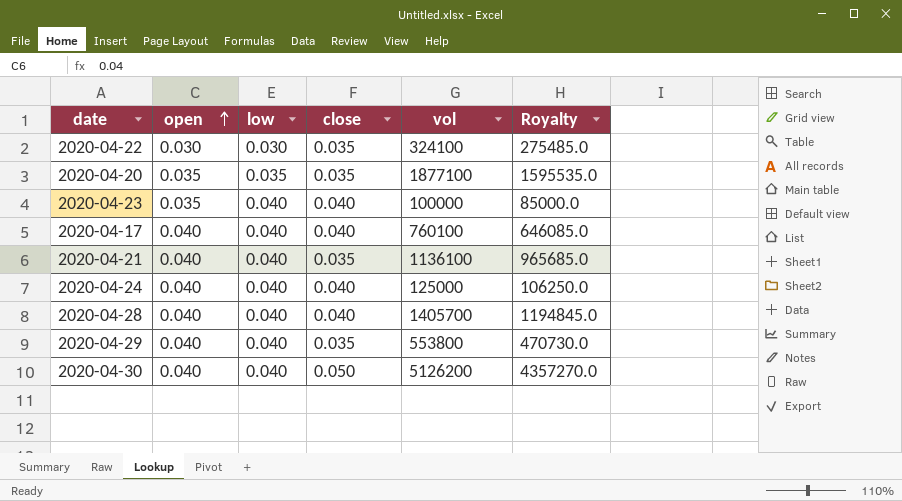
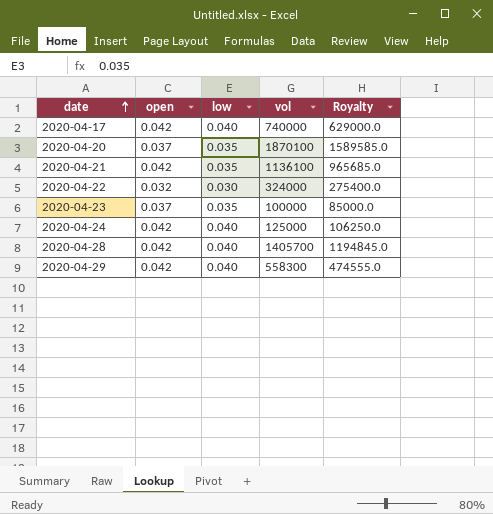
row order: open ascending -> date ascending
column close | position: 4 -> none
row 2020-04-30: 0.040 | 0.040 | 0.050 | 5126200 | 4357270.0 -> none
2020-04-17 | open: 0.040 -> 0.042
2020-04-17 | vol: 760100 -> 740000
2020-04-17 | Royalty: 646085.0 -> 629000.0
2020-04-20 | open: 0.035 -> 0.037
2020-04-20 | vol: 1877100 -> 1870100
2020-04-20 | Royalty: 1595535.0 -> 1589585.0
2020-04-21 | open: 0.040 -> 0.042
2020-04-21 | low: 0.040 -> 0.035
2020-04-22 | open: 0.030 -> 0.032
2020-04-22 | vol: 324100 -> 324000
2020-04-22 | Royalty: 275485.0 -> 275400.0
2020-04-23 | open: 0.035 -> 0.037
2020-04-23 | low: 0.040 -> 0.035
2020-04-24 | open: 0.040 -> 0.042
2020-04-28 | open: 0.040 -> 0.042
2020-04-29 | open: 0.040 -> 0.042
2020-04-29 | vol: 553800 -> 558300
2020-04-29 | Royalty: 470730.0 -> 474555.0

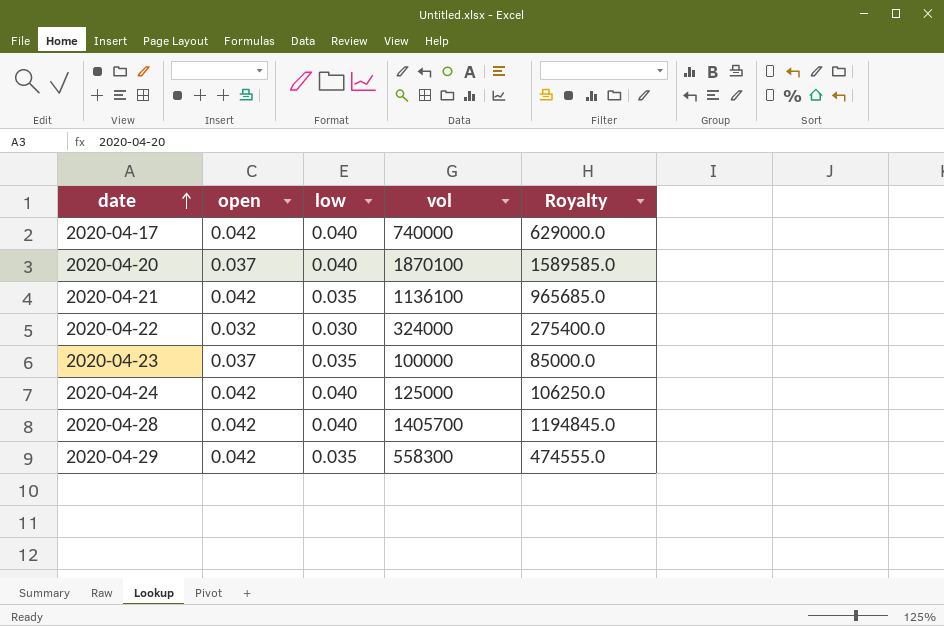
2020-04-20 | low: 0.035 -> 0.040
2020-04-29 | low: 0.040 -> 0.035

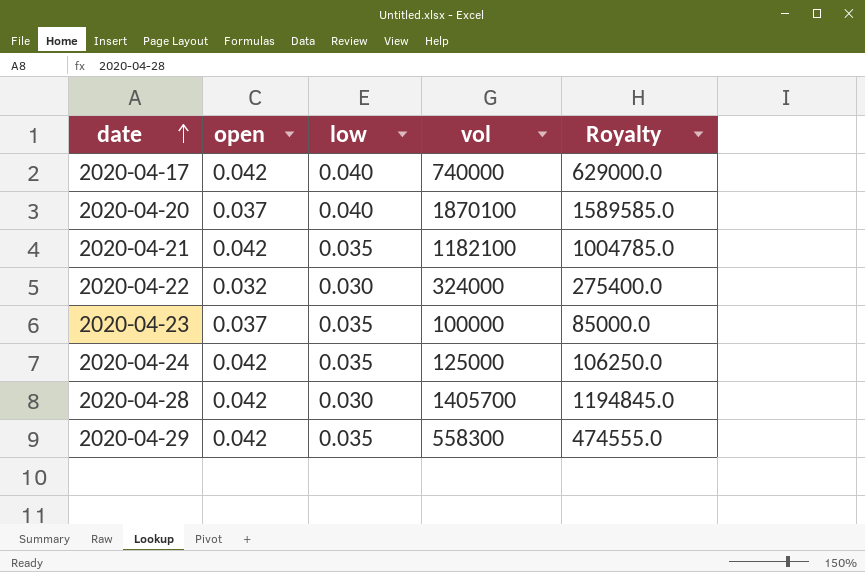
2020-04-21 | vol: 1136100 -> 1182100
2020-04-21 | Royalty: 965685.0 -> 1004785.0
2020-04-24 | low: 0.040 -> 0.035
2020-04-28 | low: 0.040 -> 0.030

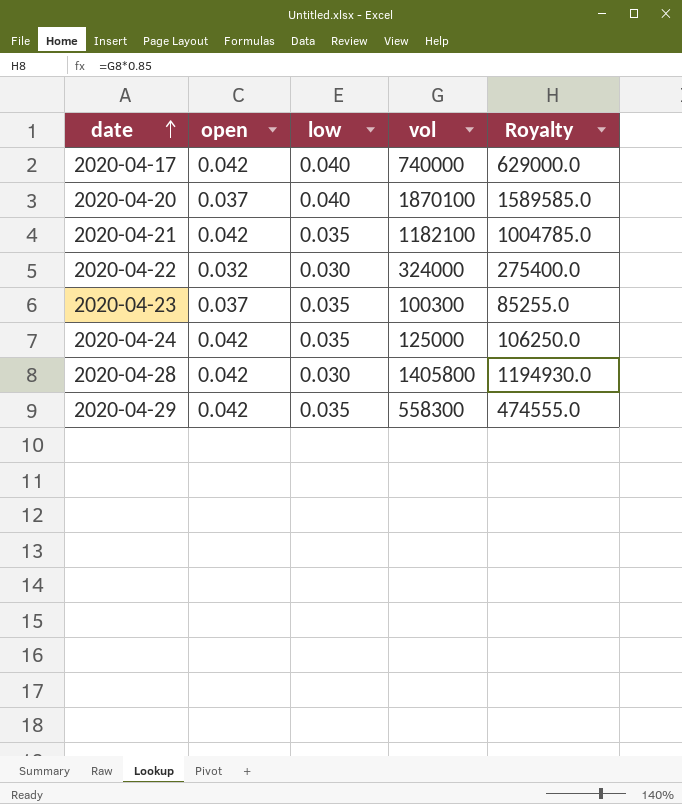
2020-04-23 | vol: 100000 -> 100300
2020-04-23 | Royalty: 85000.0 -> 85255.0
2020-04-28 | vol: 1405700 -> 1405800
2020-04-28 | Royalty: 1194845.0 -> 1194930.0

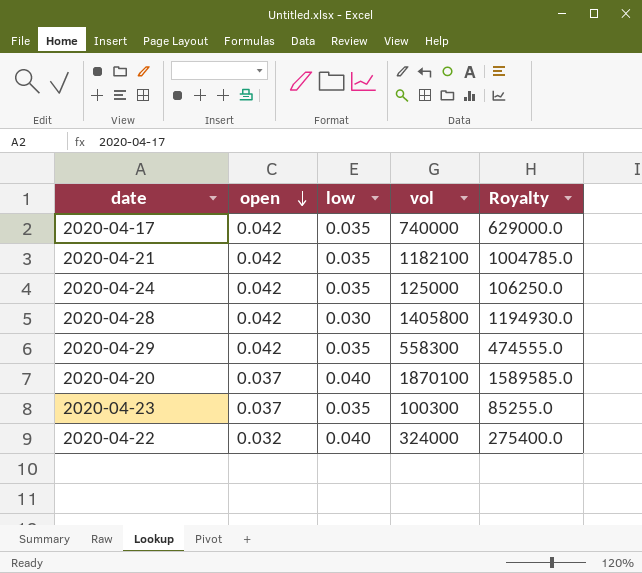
row order: date ascending -> open descending
2020-04-17 | low: 0.040 -> 0.035
2020-04-22 | low: 0.030 -> 0.040

